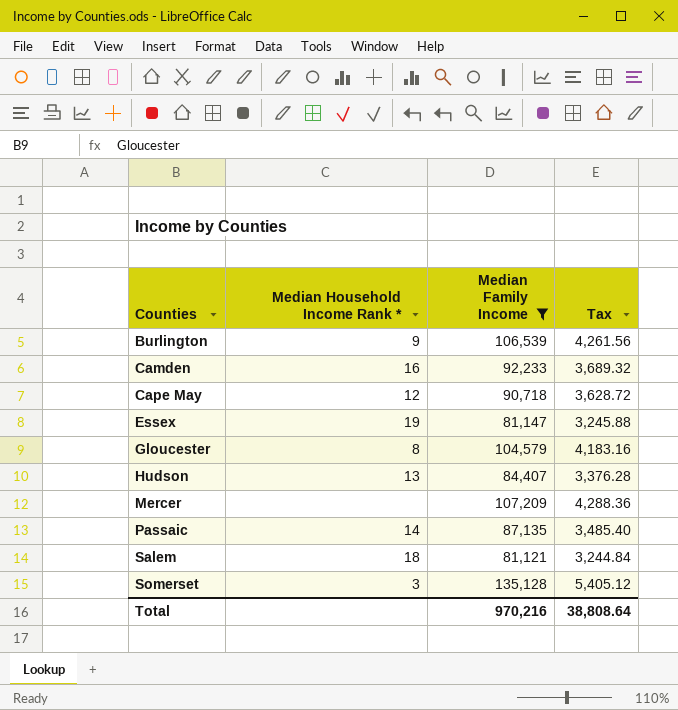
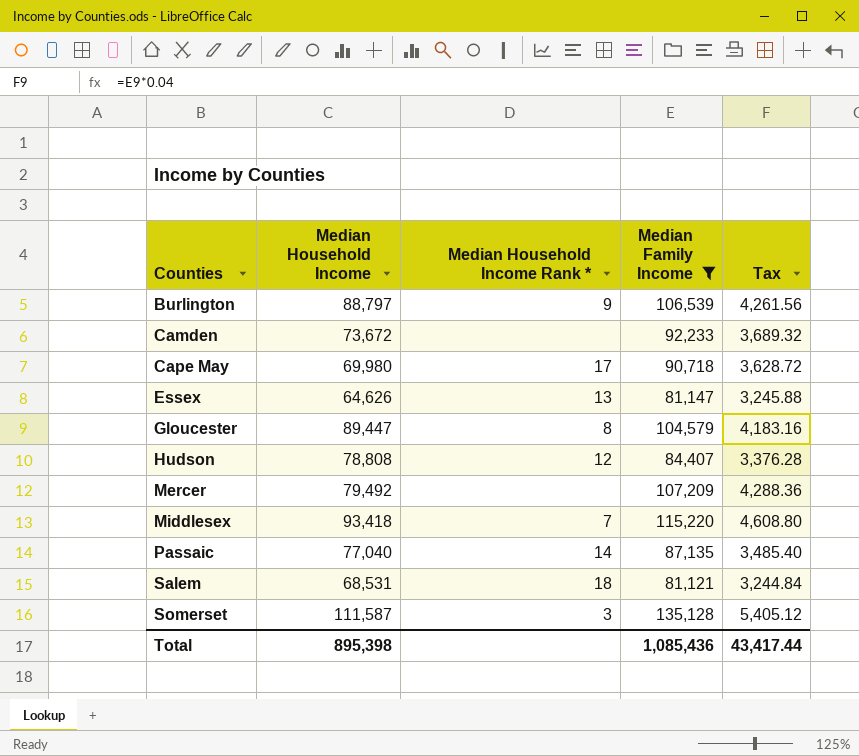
column Median Household Income | position: none -> 2
Camden | Median Household Income Rank *: 16 -> none
Cape May | Median Household Income Rank *: 12 -> 17
Essex | Median Household Income Rank *: 19 -> 13
Hudson | Median Household Income Rank *: 13 -> 12
row Middlesex: none -> 93,418 | 7 | 115,220 | 4,608.80
Total | Median Family Income: 970,216 -> 1,085,436
Total | Tax: 38,808.64 -> 43,417.44

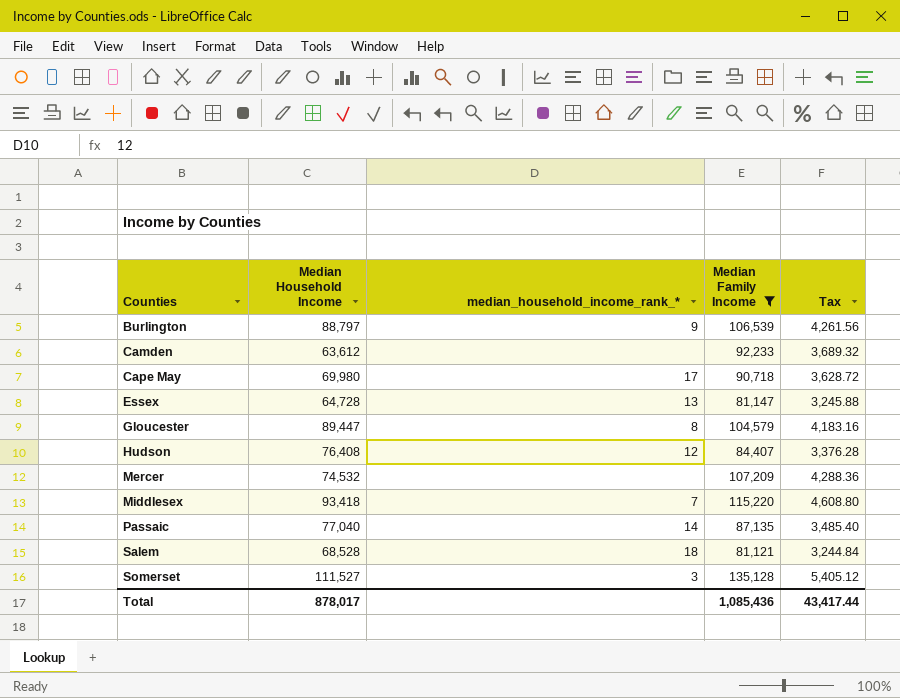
column name: Median Household Income Rank * -> median_household_income_rank_*
Camden | Median Household Income: 73,672 -> 63,612
Essex | Median Household Income: 64,626 -> 64,728
Hudson | Median Household Income: 78,808 -> 76,408
Mercer | Median Household Income: 79,492 -> 74,532
Salem | Median Household Income: 68,531 -> 68,528
Somerset | Median Household Income: 111,587 -> 111,527
Total | Median Household Income: 895,398 -> 878,017

